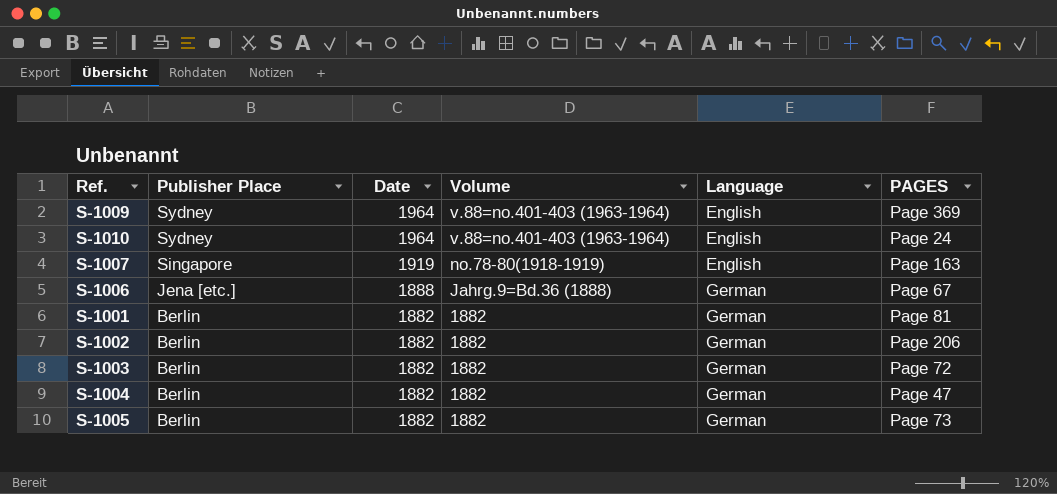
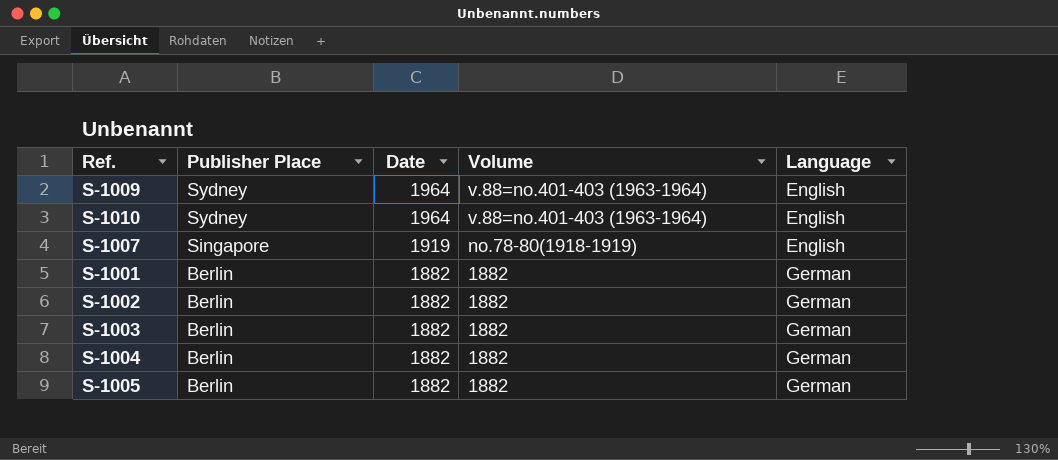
column PAGES | position: 6 -> none
row S-1006: Jena [etc.] | 1888 | Jahrg.9=Bd.36 (1888) | German | Page 67 -> none

